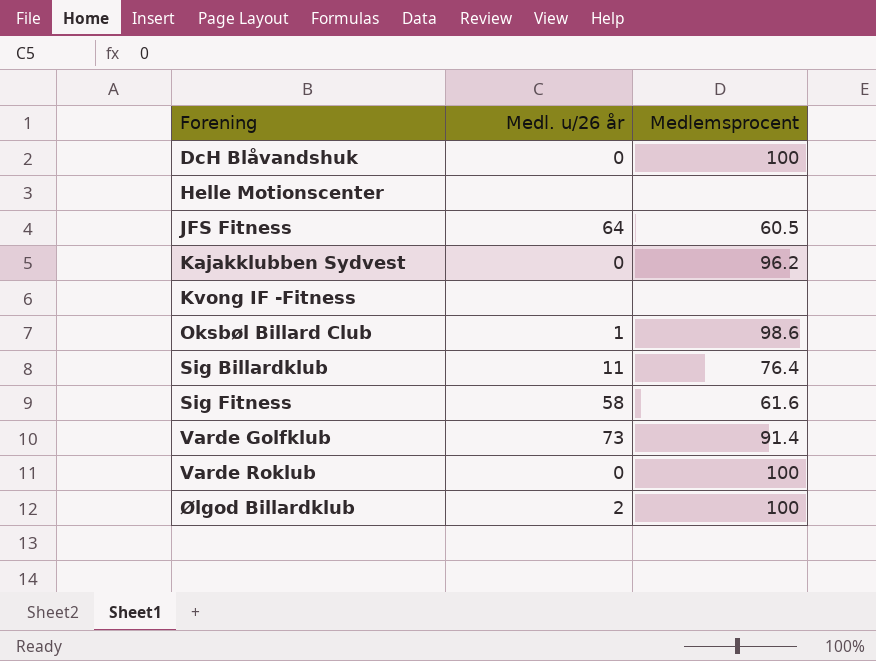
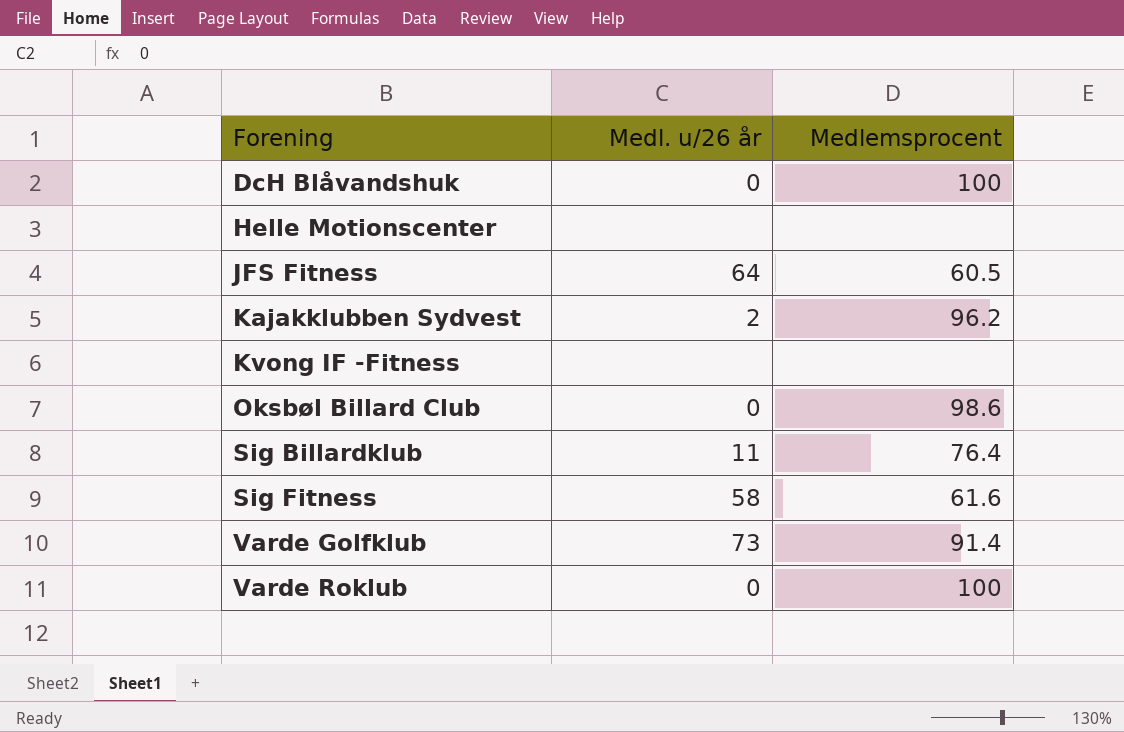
row Ølgod Billardklub: 2 | 100 -> none
Kajakklubben Sydvest | Medl. u/26 år: 0 -> 2
Oksbøl Billard Club | Medl. u/26 år: 1 -> 0

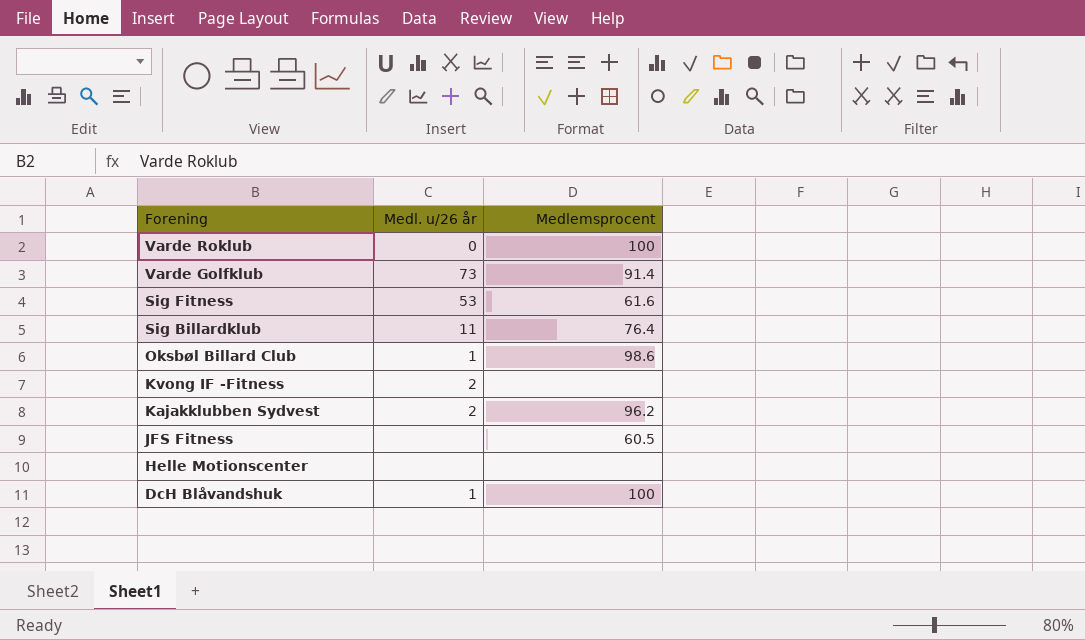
row order: Forening ascending -> Forening descending
Sig Fitness | Medl. u/26 år: 58 -> 53
Oksbøl Billard Club | Medl. u/26 år: 0 -> 1
Kvong IF -Fitness | Medl. u/26 år: none -> 2
JFS Fitness | Medl. u/26 år: 64 -> none
DcH Blåvandshuk | Medl. u/26 år: 0 -> 1

